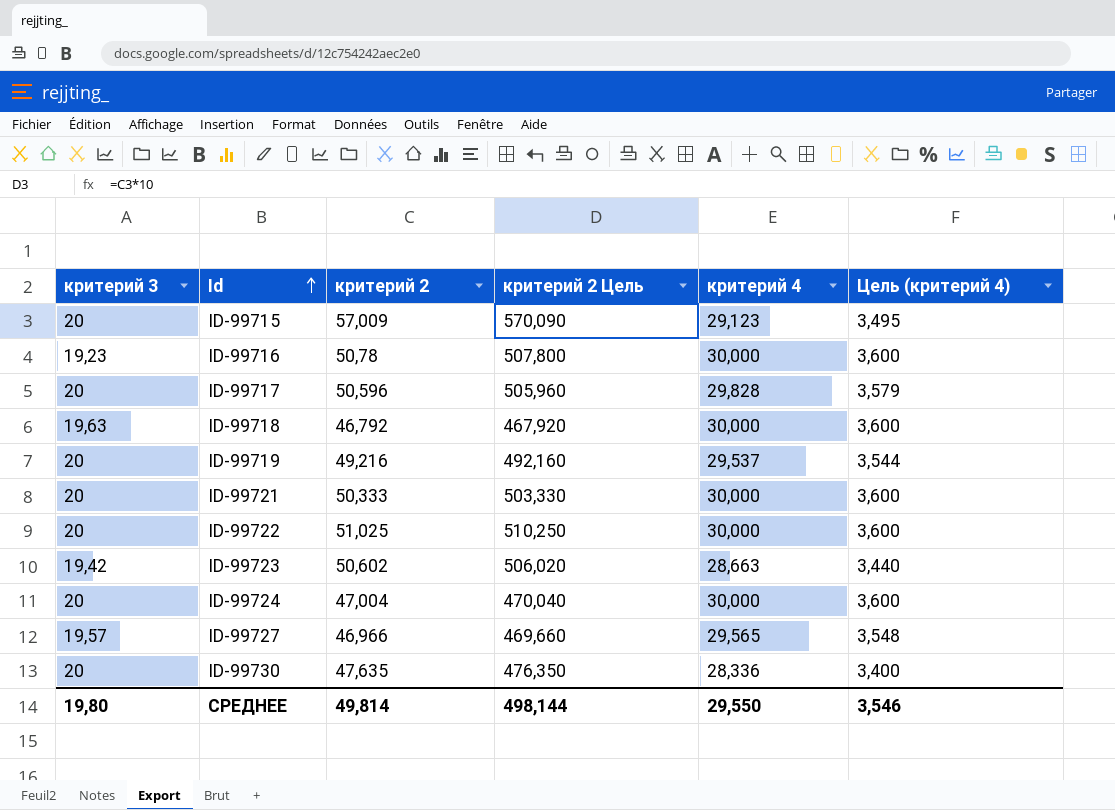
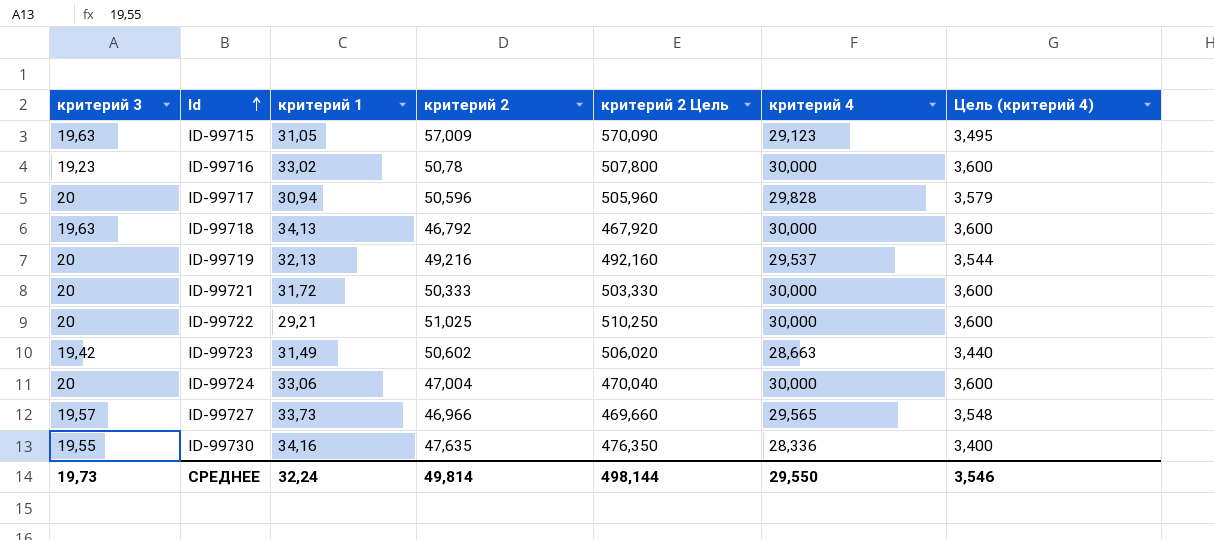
column критерий 1 | position: none -> 3
ID-99715 | критерий 3: 20 -> 19,63
ID-99730 | критерий 3: 20 -> 19,55
СРЕДНЕЕ | критерий 3: 19,80 -> 19,73

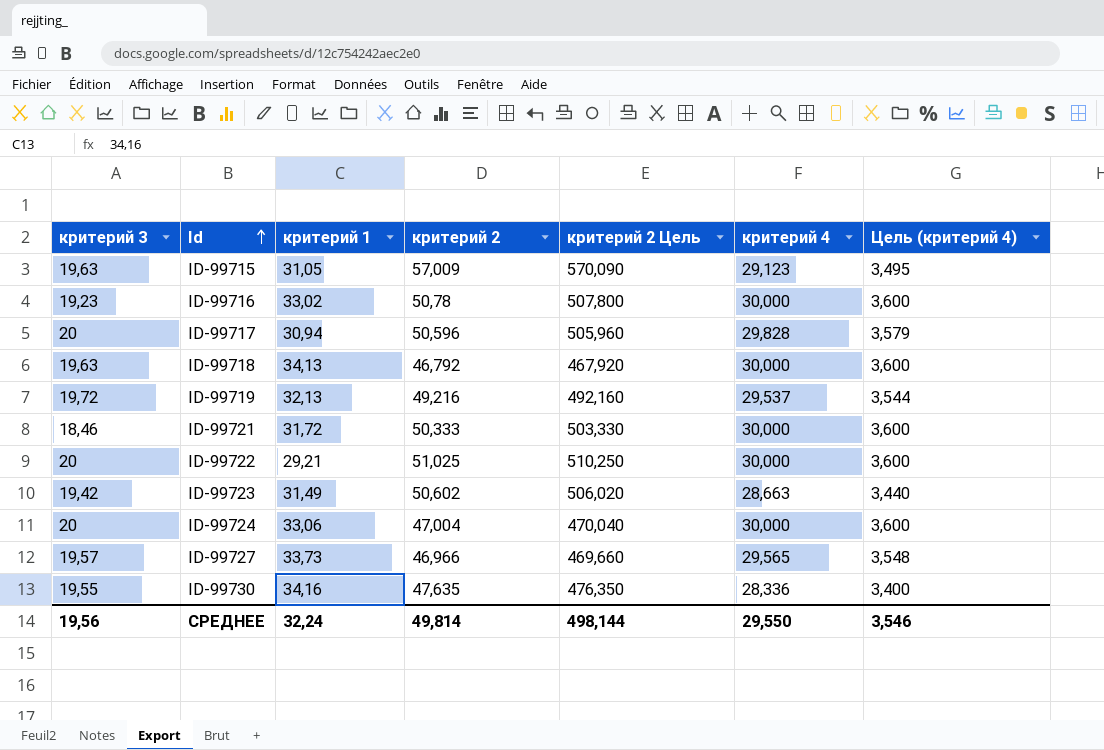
ID-99719 | критерий 3: 20 -> 19,72
ID-99721 | критерий 3: 20 -> 18,46
СРЕДНЕЕ | критерий 3: 19,73 -> 19,56

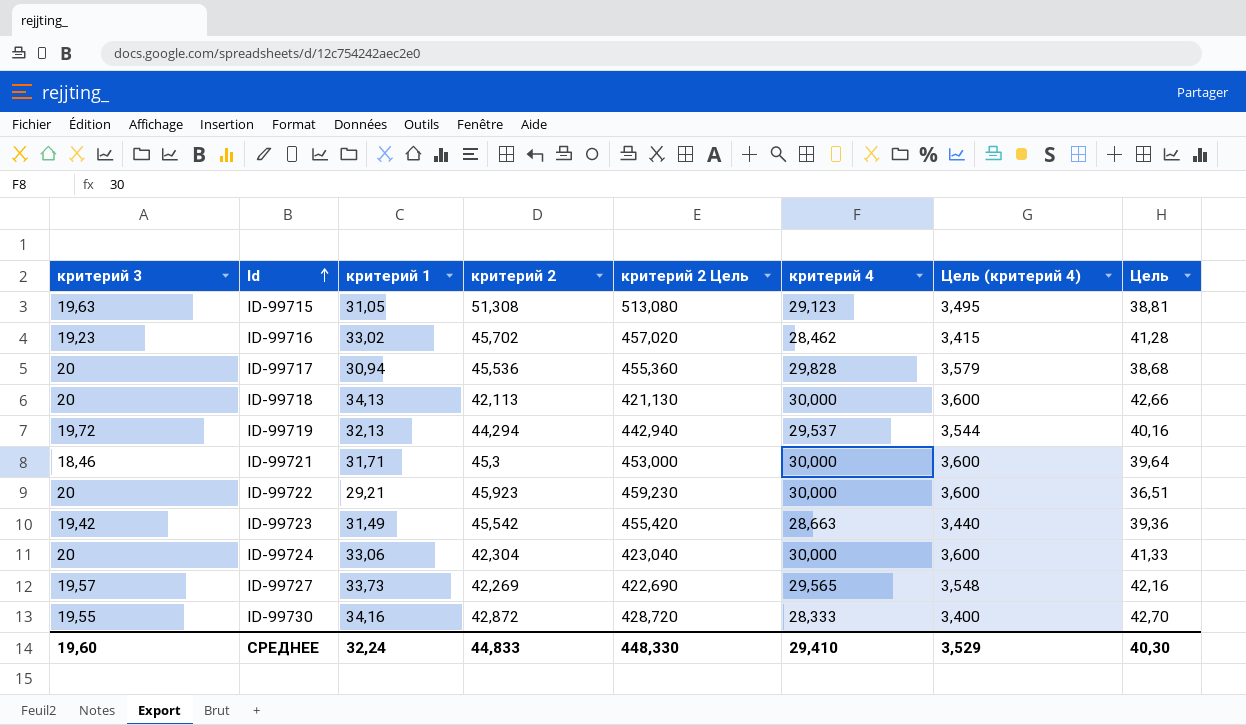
column Цель | formula: none -> [критерий 1] * 1,25
ID-99715 | критерий 2: 57,009 -> 51,308
ID-99715 | критерий 2 Цель: 570,090 -> 513,080
ID-99716 | критерий 2: 50,78 -> 45,702
ID-99716 | критерий 2 Цель: 507,800 -> 457,020
ID-99716 | критерий 4: 30,000 -> 28,462
ID-99716 | Цель (критерий 4): 3,600 -> 3,415
ID-99717 | критерий 2: 50,596 -> 45,536
ID-99717 | критерий 2 Цель: 505,960 -> 455,360
ID-99718 | критерий 3: 19,63 -> 20
ID-99718 | критерий 2: 46,792 -> 42,113
ID-99718 | критерий 2 Цель: 467,920 -> 421,130
ID-99719 | критерий 2: 49,216 -> 44,294
ID-99719 | критерий 2 Цель: 492,160 -> 442,940
ID-99721 | критерий 1: 31,72 -> 31,71
ID-99721 | критерий 2: 50,333 -> 45,3
ID-99721 | критерий 2 Цель: 503,330 -> 453,000
ID-99722 | критерий 2: 51,025 -> 45,923
ID-99722 | критерий 2 Цель: 510,250 -> 459,230
ID-99723 | критерий 2: 50,602 -> 45,542
ID-99723 | критерий 2 Цель: 506,020 -> 455,420
ID-99724 | критерий 2: 47,004 -> 42,304
ID-99724 | критерий 2 Цель: 470,040 -> 423,040
ID-99727 | критерий 2: 46,966 -> 42,269
ID-99727 | критерий 2 Цель: 469,660 -> 422,690
ID-99730 | критерий 2: 47,635 -> 42,872
ID-99730 | критерий 2 Цель: 476,350 -> 428,720
ID-99730 | критерий 4: 28,336 -> 28,333
СРЕДНЕЕ | критерий 3: 19,56 -> 19,60
СРЕДНЕЕ | критерий 2: 49,814 -> 44,833
СРЕДНЕЕ | критерий 2 Цель: 498,144 -> 448,330
СРЕДНЕЕ | критерий 4: 29,550 -> 29,410
СРЕДНЕЕ | Цель (критерий 4): 3,546 -> 3,529

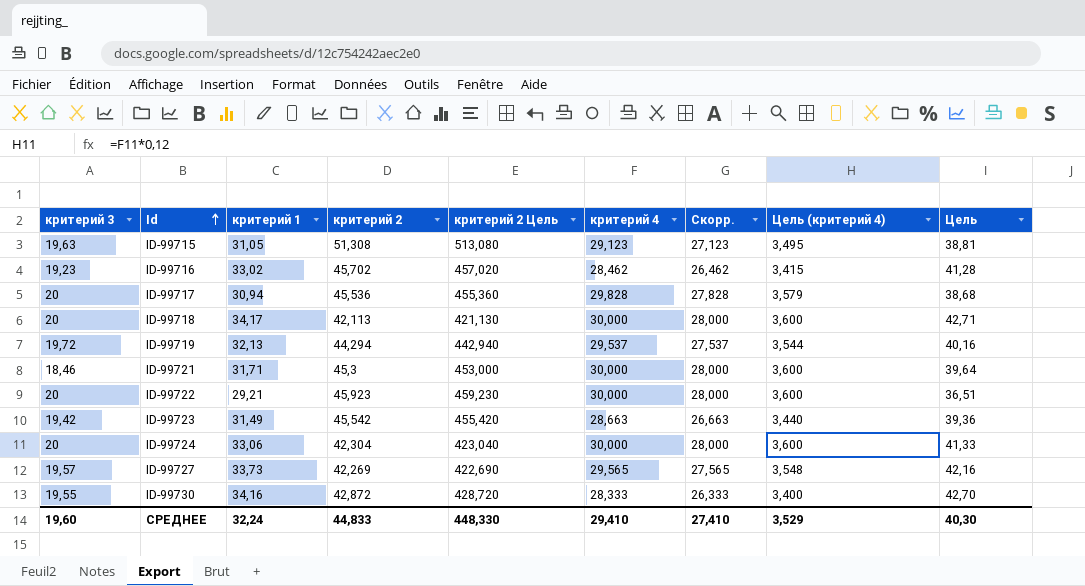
column Скорр. | formula: none -> [критерий 4] - 2
ID-99718 | критерий 1: 34,13 -> 34,17
ID-99718 | Цель: 42,66 -> 42,71

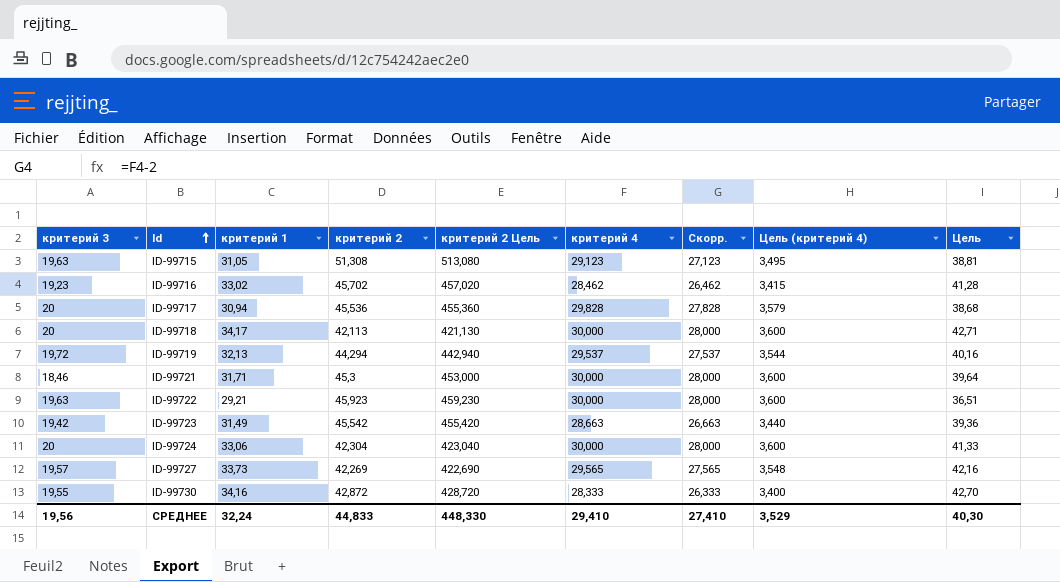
ID-99722 | критерий 3: 20 -> 19,63
СРЕДНЕЕ | критерий 3: 19,60 -> 19,56

